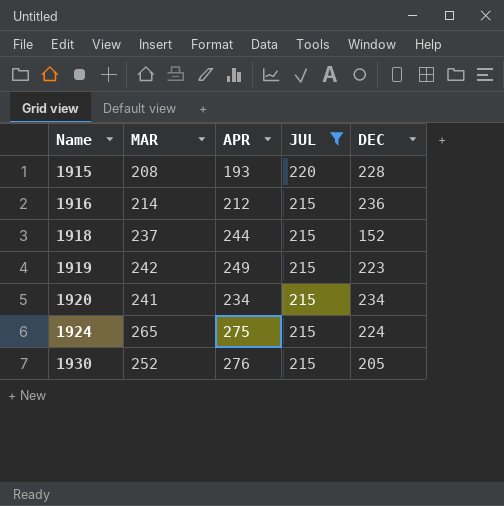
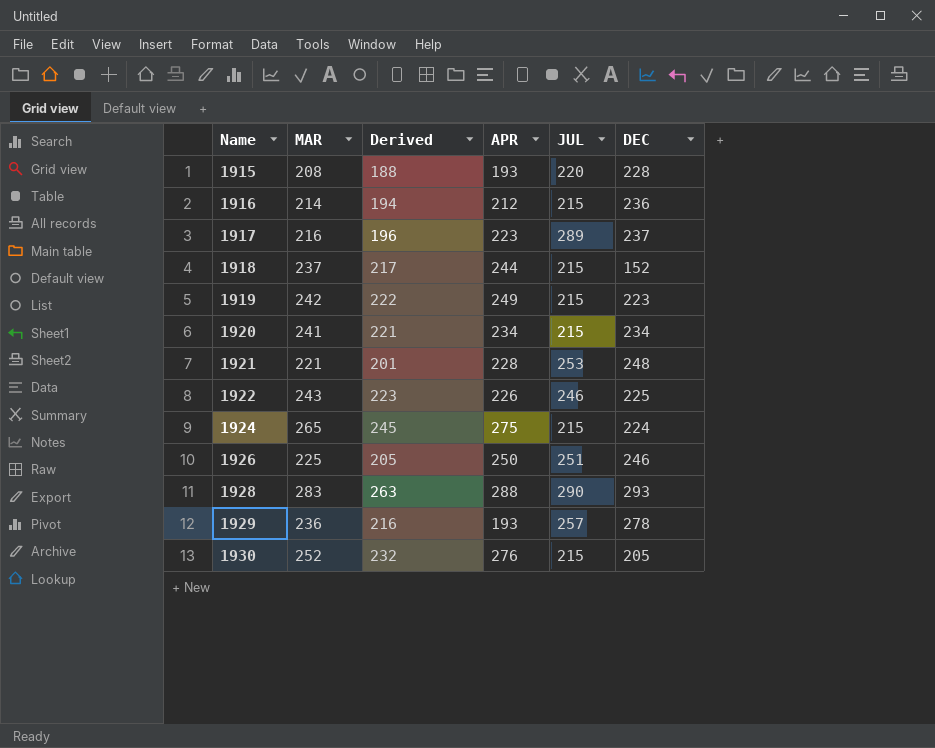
filter: JUL <= 220 -> none
column Derived | formula: none -> [MAR] - 20

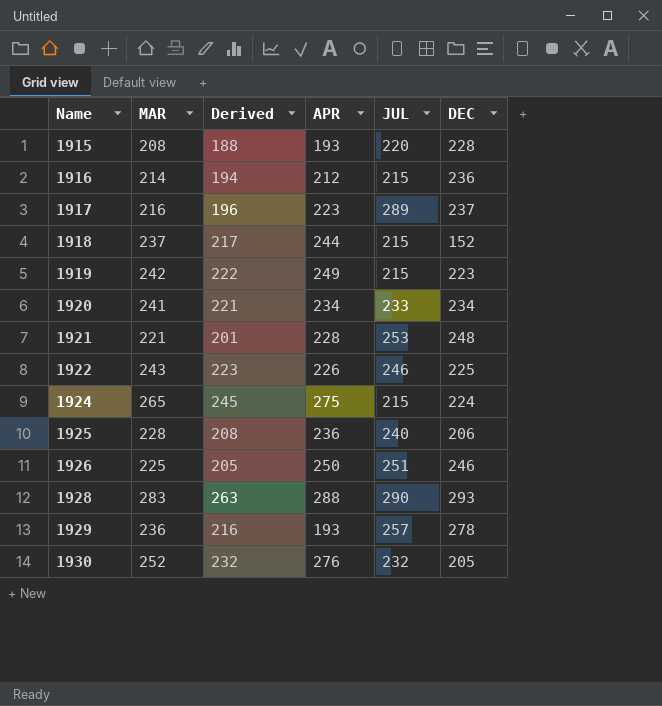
1920 | JUL: 215 -> 233
row 1925: none -> 228 | 208 | 236 | 240 | 206
1930 | JUL: 215 -> 232

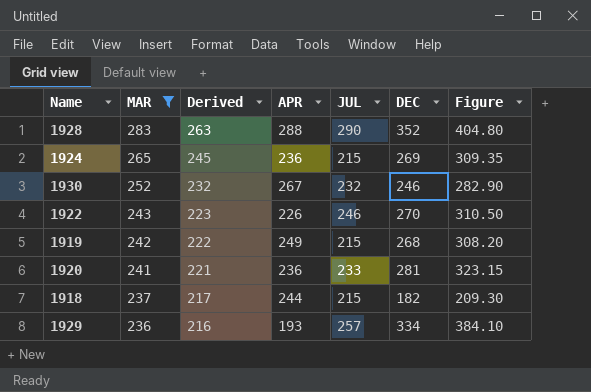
filter: none -> MAR >= 236
row order: Name ascending -> MAR descending
column Figure | formula: none -> [DEC] * 1.15
1928 | DEC: 293 -> 352
1924 | APR: 275 -> 236
1924 | DEC: 224 -> 269
1930 | APR: 276 -> 267
1930 | DEC: 205 -> 246
1922 | DEC: 225 -> 270
1919 | DEC: 223 -> 268
1920 | APR: 234 -> 236
1920 | DEC: 234 -> 281
1918 | DEC: 152 -> 182
1929 | DEC: 278 -> 334

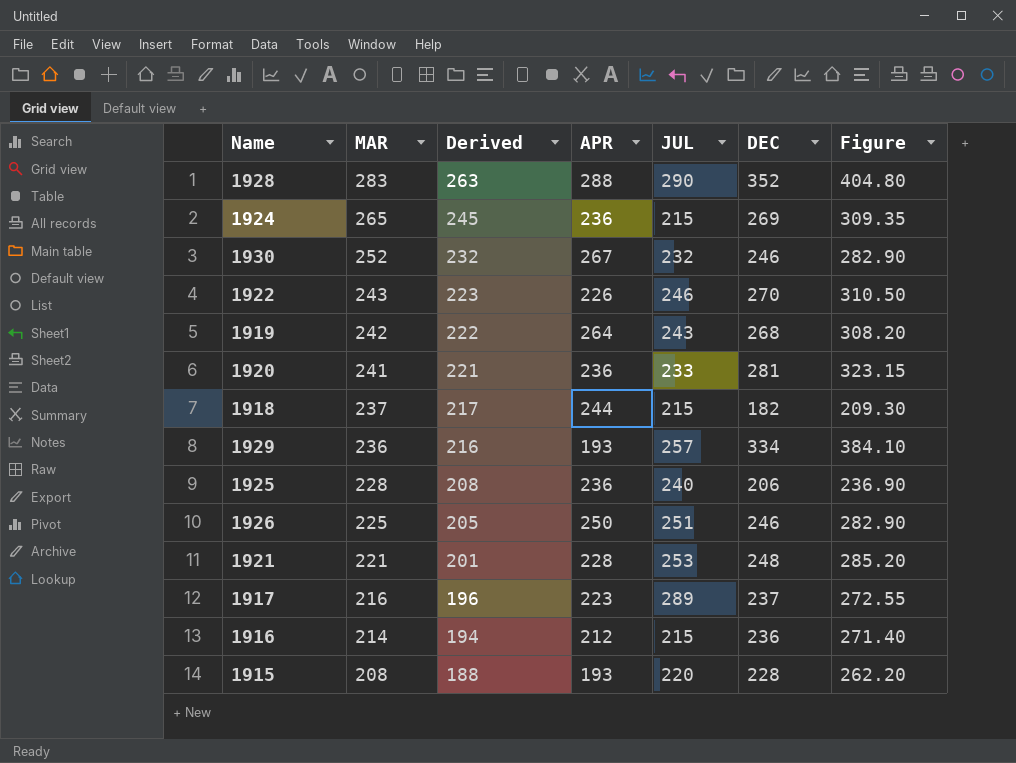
filter: MAR >= 236 -> none
1919 | APR: 249 -> 264
1919 | JUL: 215 -> 243

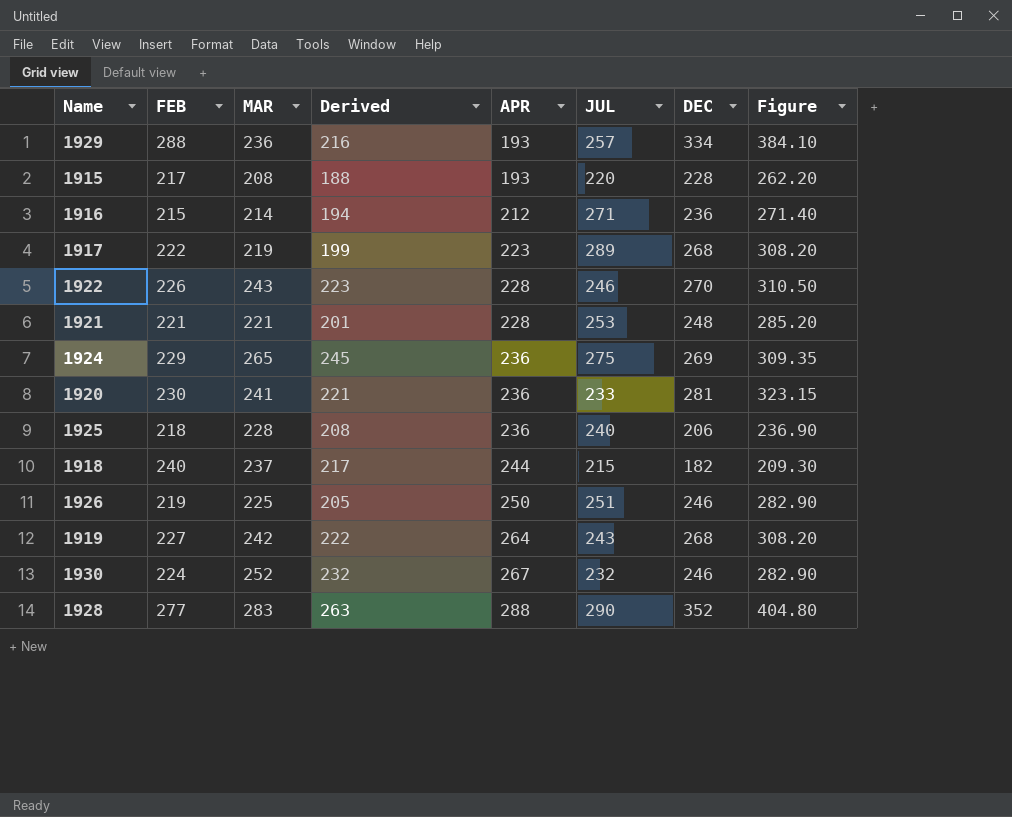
row order: MAR descending -> APR ascending
column FEB | position: none -> 2
1916 | JUL: 215 -> 271
1917 | MAR: 216 -> 219
1917 | Derived: 196 -> 199
1917 | DEC: 237 -> 268
1917 | Figure: 272.55 -> 308.20
1922 | APR: 226 -> 228
1924 | JUL: 215 -> 275

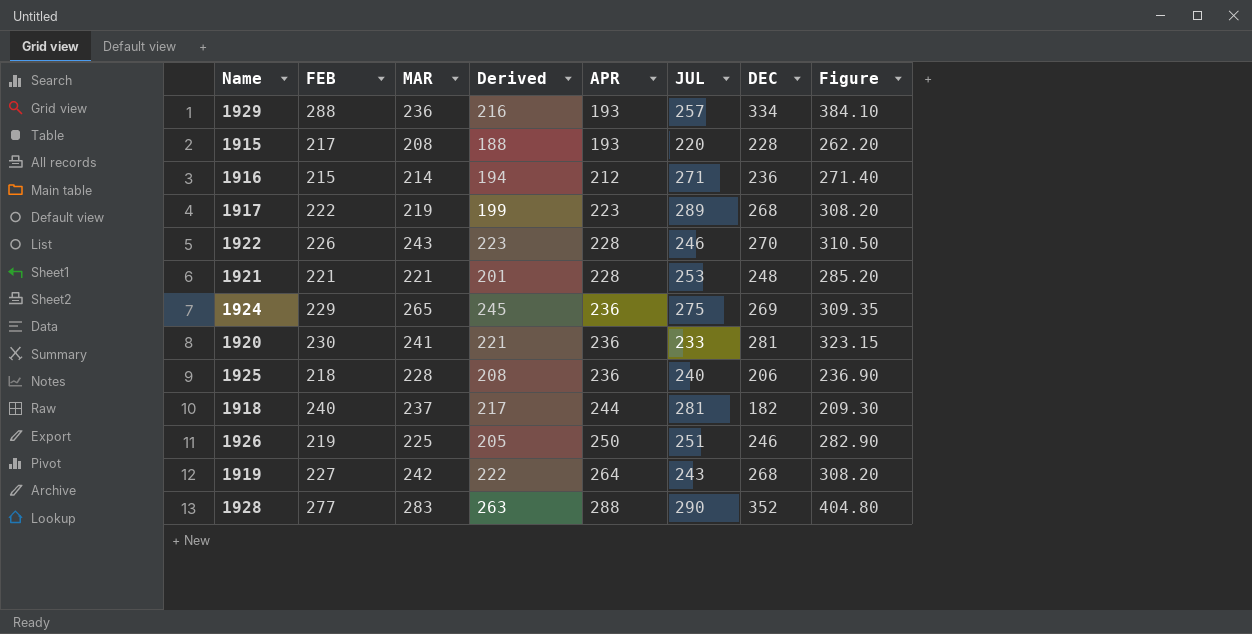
row 1930: 224 | 252 | 232 | 267 | 232 | 246 | 282.90 -> none
1918 | JUL: 215 -> 281

